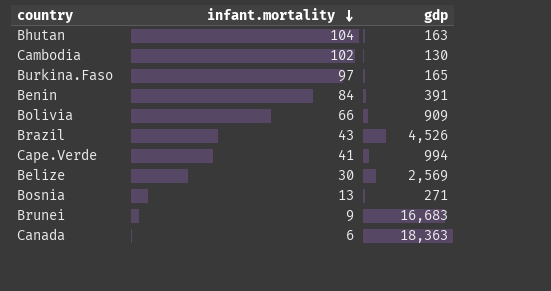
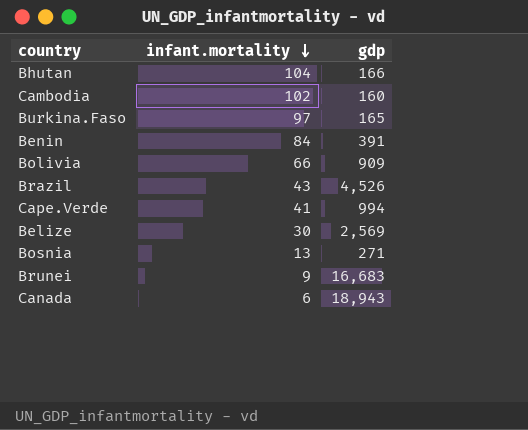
Bhutan | gdp: 163 -> 166
Cambodia | gdp: 130 -> 160
Canada | gdp: 18,363 -> 18,943

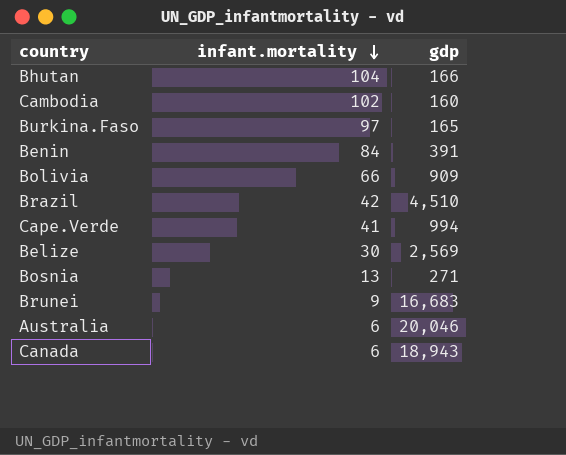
Brazil | infant.mortality: 43 -> 42
Brazil | gdp: 4,526 -> 4,510
row Australia: none -> 6 | 20,046

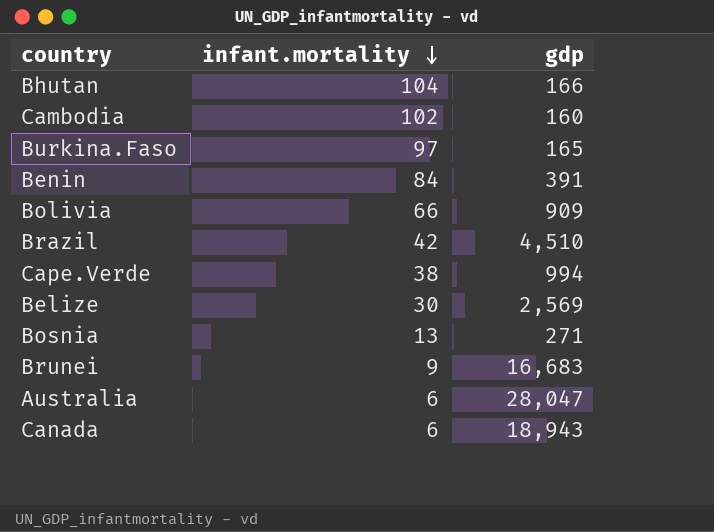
Cape.Verde | infant.mortality: 41 -> 38
Australia | gdp: 20,046 -> 28,047

